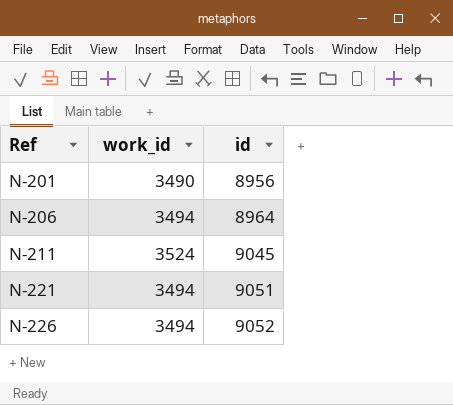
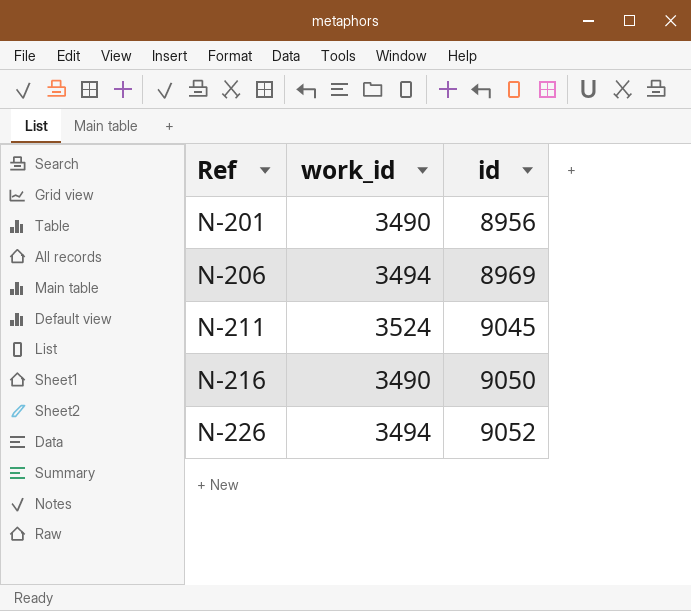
row N-221: 3494 | 9051 -> none
N-206 | id: 8964 -> 8969
row N-216: none -> 3490 | 9050

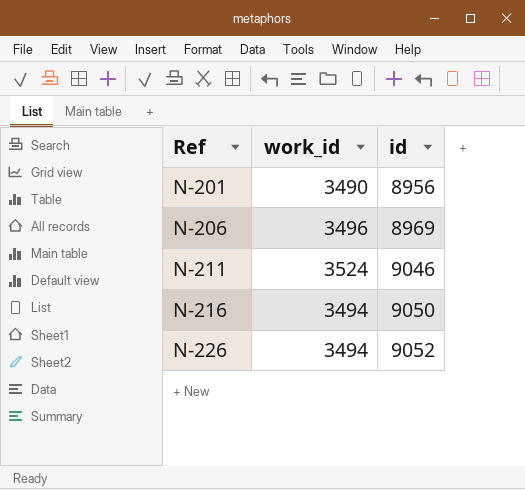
N-206 | work_id: 3494 -> 3496
N-211 | id: 9045 -> 9046
N-216 | work_id: 3490 -> 3494

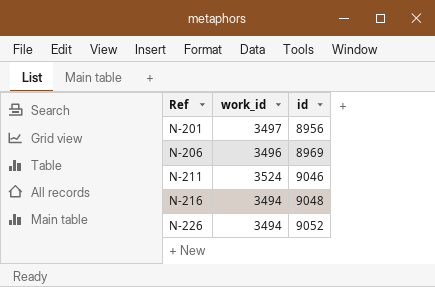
N-201 | work_id: 3490 -> 3497
N-216 | id: 9050 -> 9048

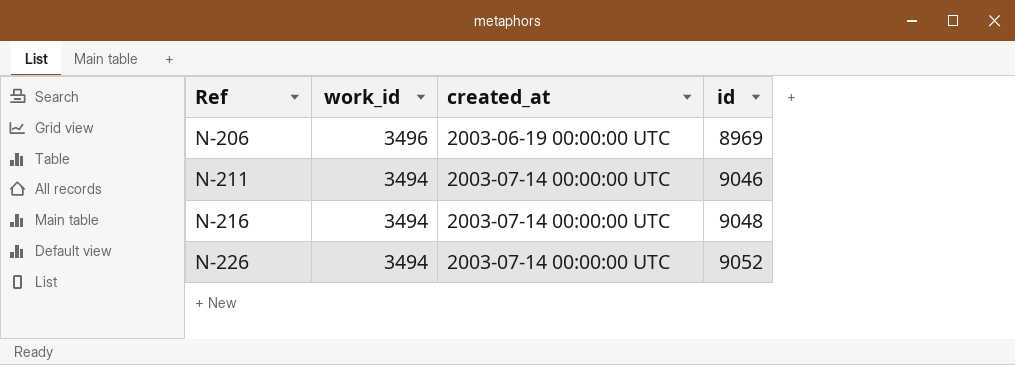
column created_at | position: none -> 3
row N-201: 3497 | 8956 -> none
N-211 | work_id: 3524 -> 3494

